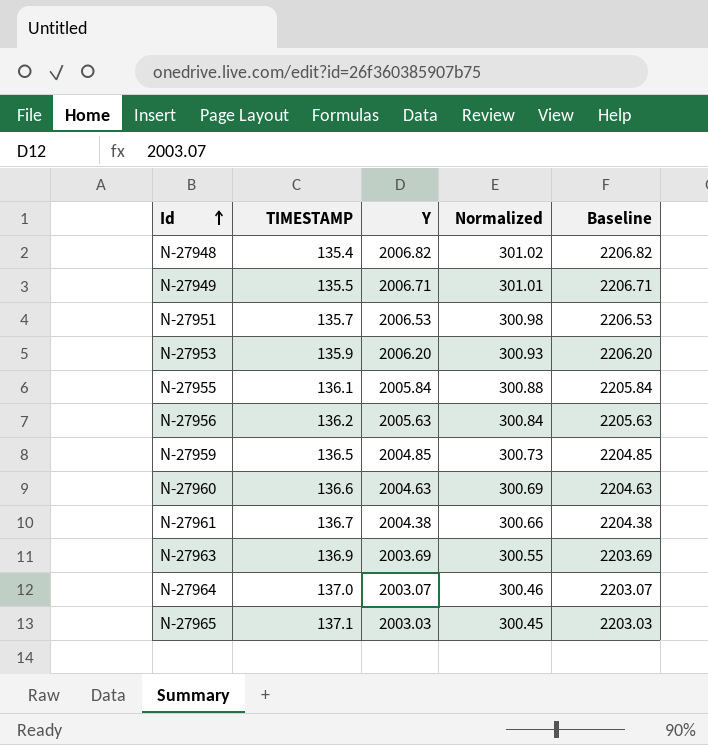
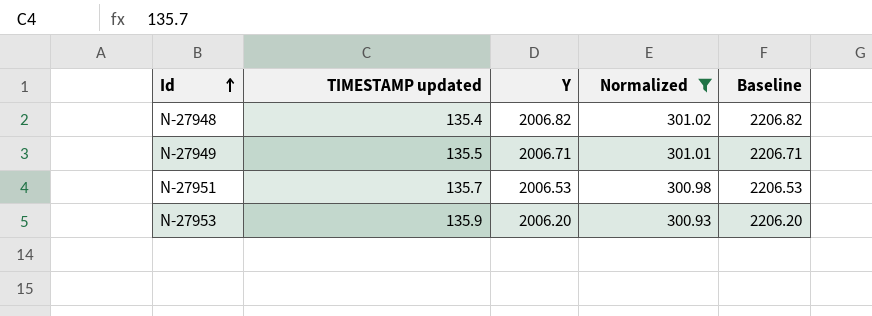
filter: none -> Normalized >= 300.93
column name: TIMESTAMP -> TIMESTAMP updated

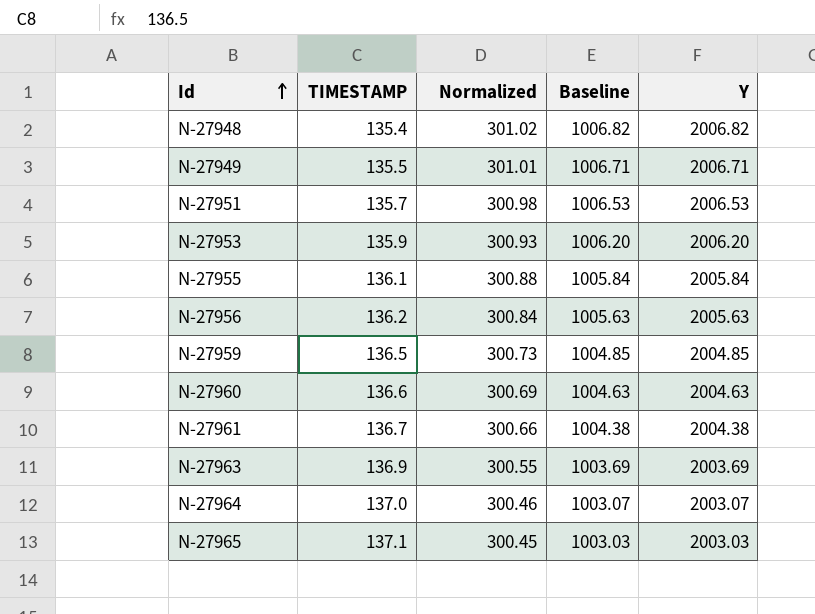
filter: Normalized >= 300.93 -> none
column name: TIMESTAMP updated -> TIMESTAMP
column Baseline | formula: [Y] + 200 -> [Y] - 1000
column Y | position: 3 -> 5

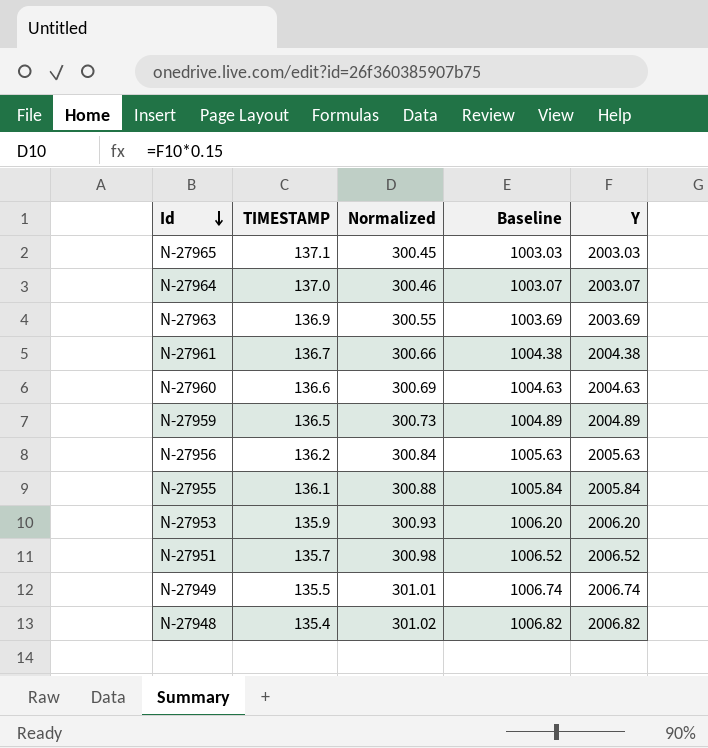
row order: Id ascending -> Id descending
N-27959 | Baseline: 1004.85 -> 1004.89
N-27959 | Y: 2004.85 -> 2004.89
N-27951 | Baseline: 1006.53 -> 1006.52
N-27951 | Y: 2006.53 -> 2006.52
N-27949 | Baseline: 1006.71 -> 1006.74
N-27949 | Y: 2006.71 -> 2006.74

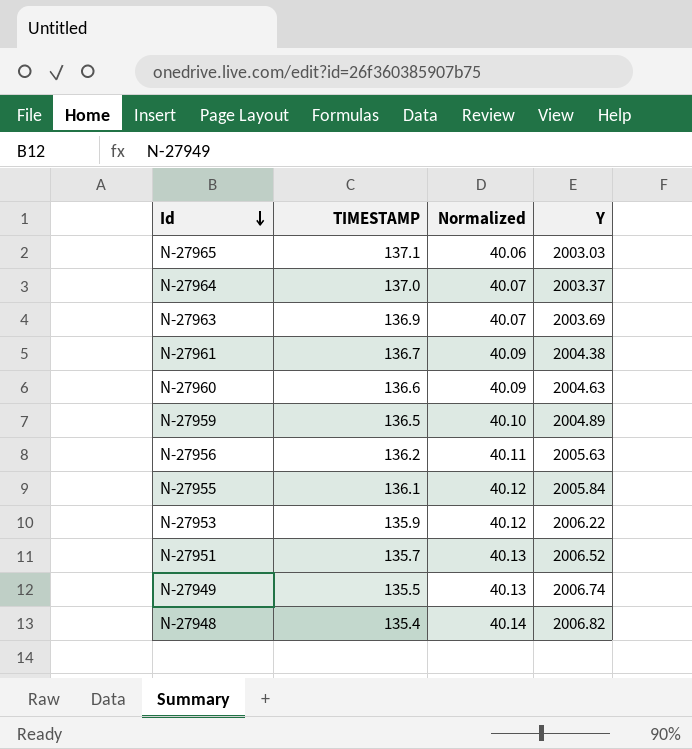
column Baseline | formula: [Y] - 1000 -> none
column Normalized | formula: [Y] * 0.15 -> [Y] * 0.02
N-27964 | Y: 2003.07 -> 2003.37
N-27953 | Y: 2006.20 -> 2006.22

